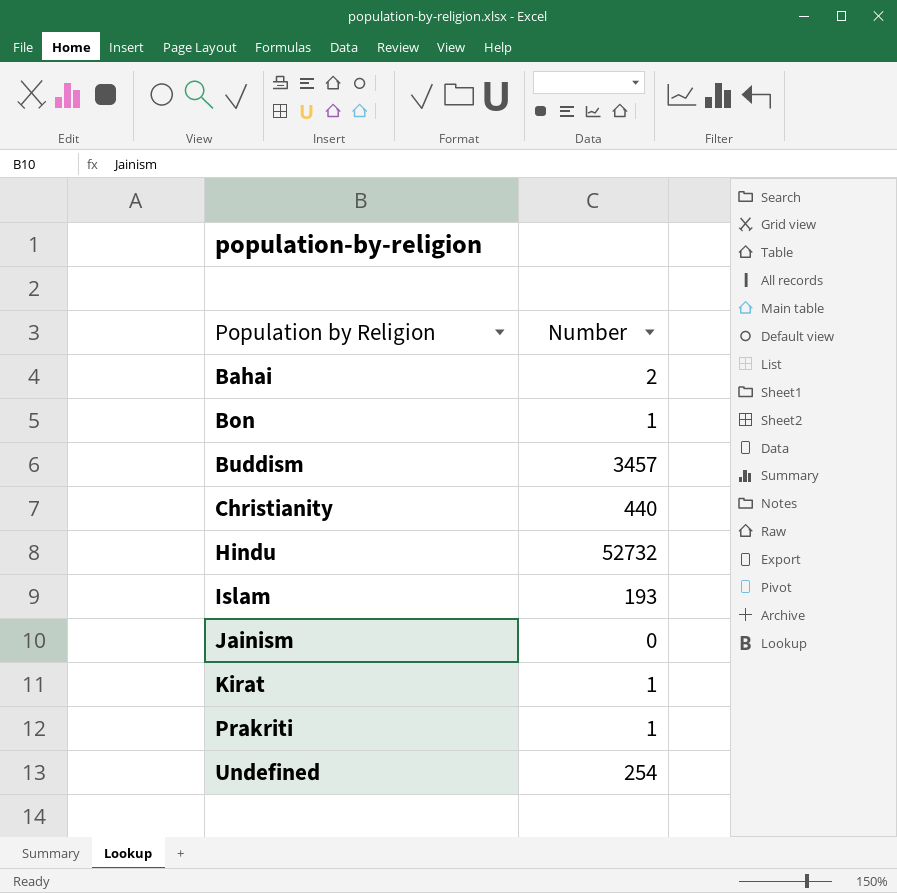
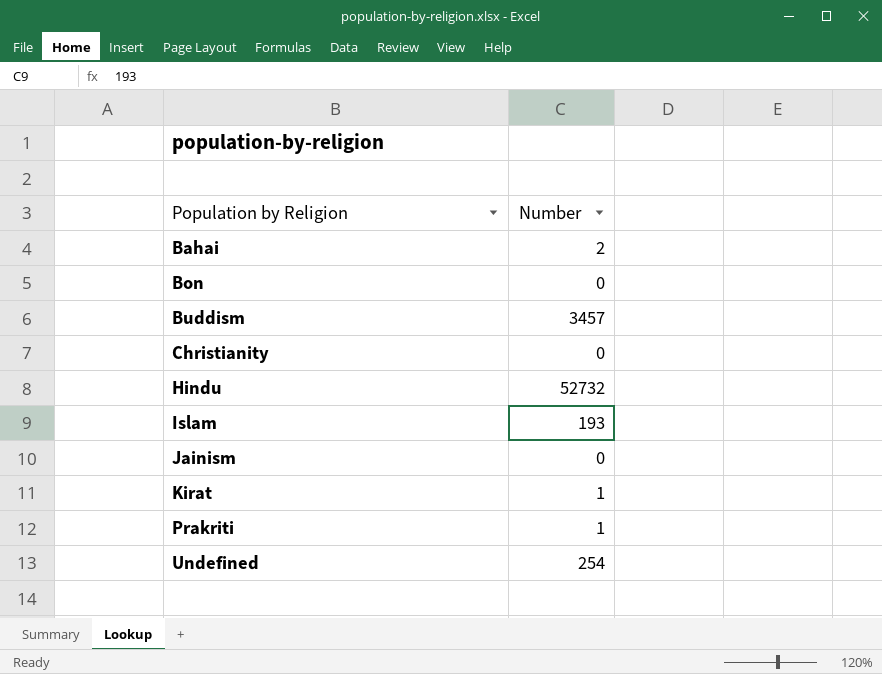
Bon | Number: 1 -> 0
Christianity | Number: 440 -> 0

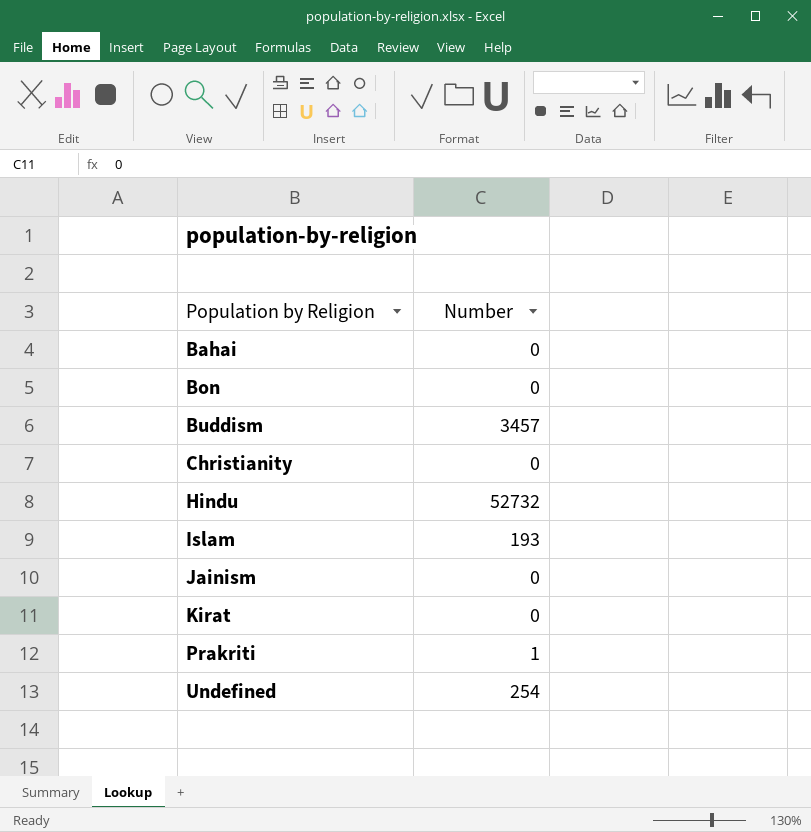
Bahai | Number: 2 -> 0
Kirat | Number: 1 -> 0

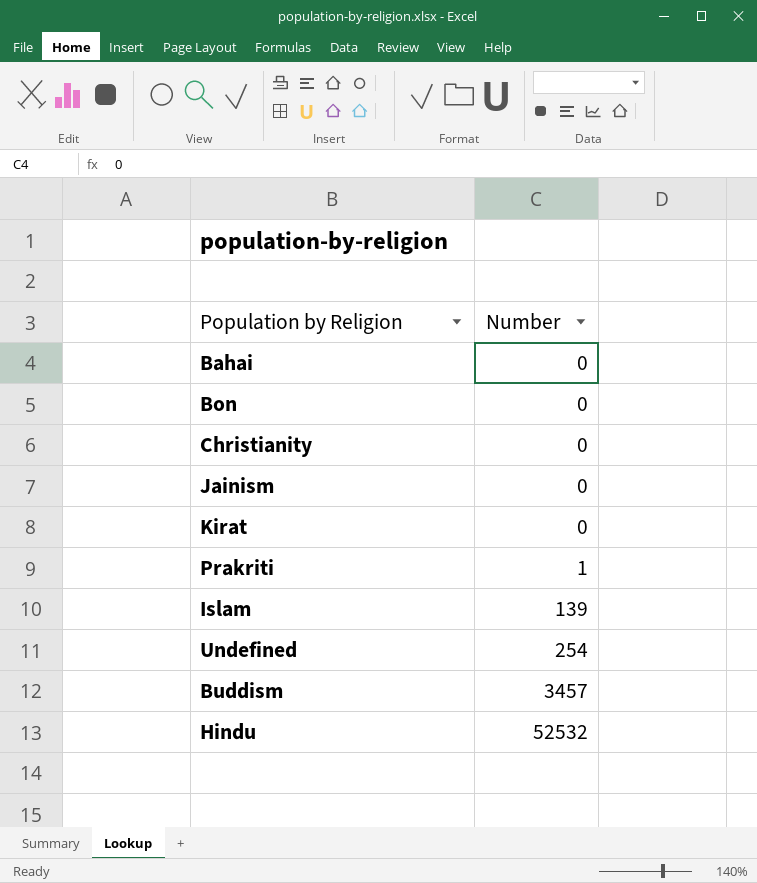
row order: Population by Religion ascending -> Number ascending
Islam | Number: 193 -> 139
Hindu | Number: 52732 -> 52532

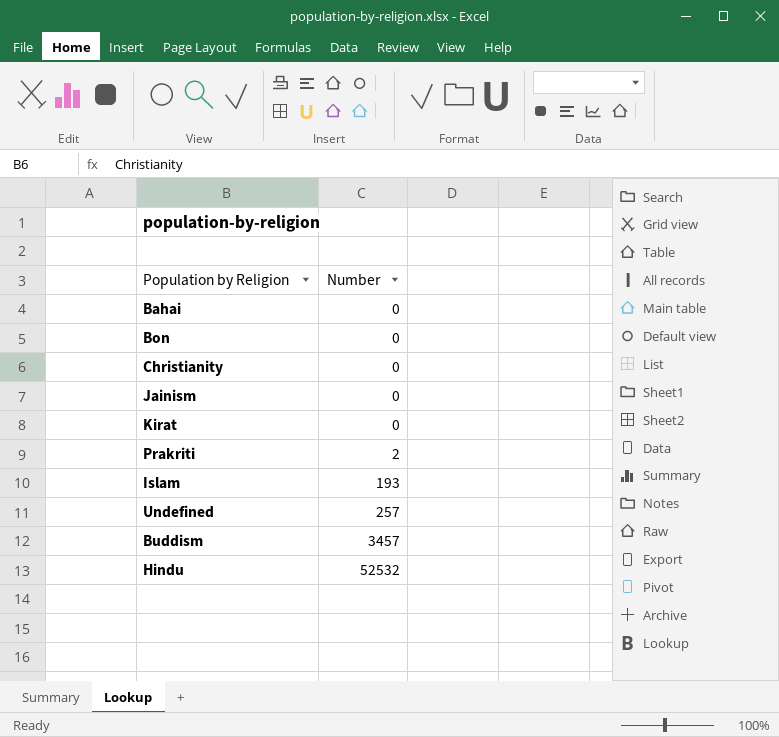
Prakriti | Number: 1 -> 2
Islam | Number: 139 -> 193
Undefined | Number: 254 -> 257

